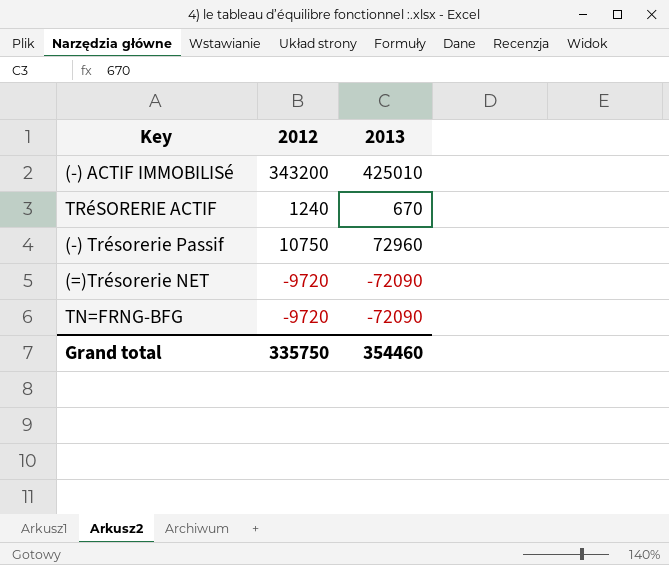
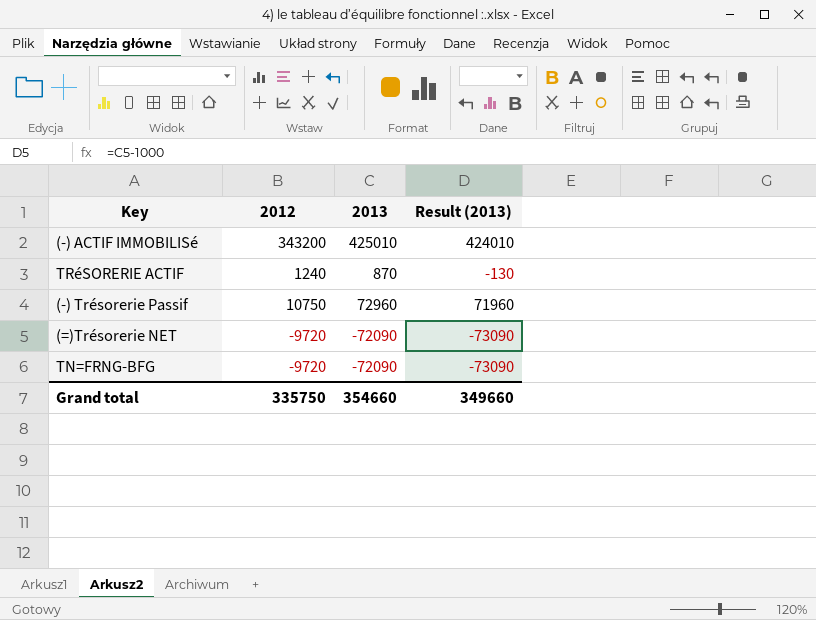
column Result (2013) | formula: none -> [2013] - 1000
TRéSORERIE ACTIF | 2013: 670 -> 870
Grand total | 2013: 354460 -> 354660

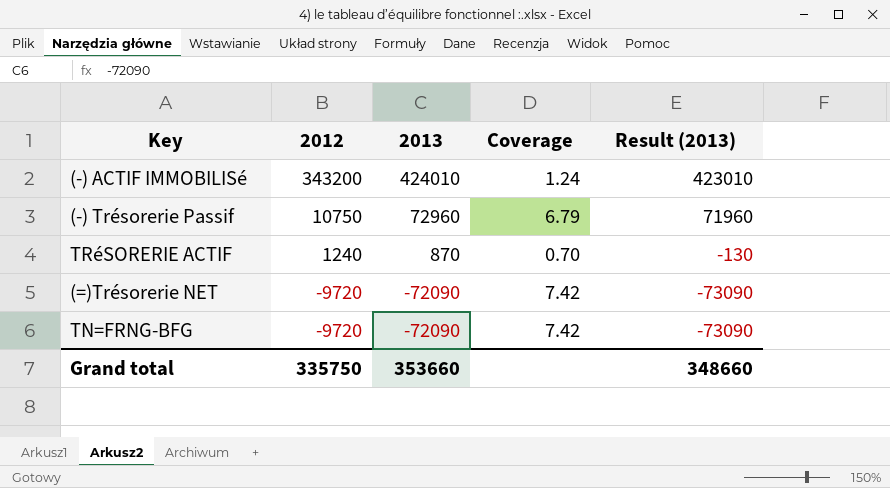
row order: none -> 2012 descending
column Coverage | formula: none -> [2013] / [2012]
(-) ACTIF IMMOBILISé | 2013: 425010 -> 424010
(-) ACTIF IMMOBILISé | Result (2013): 424010 -> 423010
Grand total | 2013: 354660 -> 353660
Grand total | Result (2013): 349660 -> 348660

